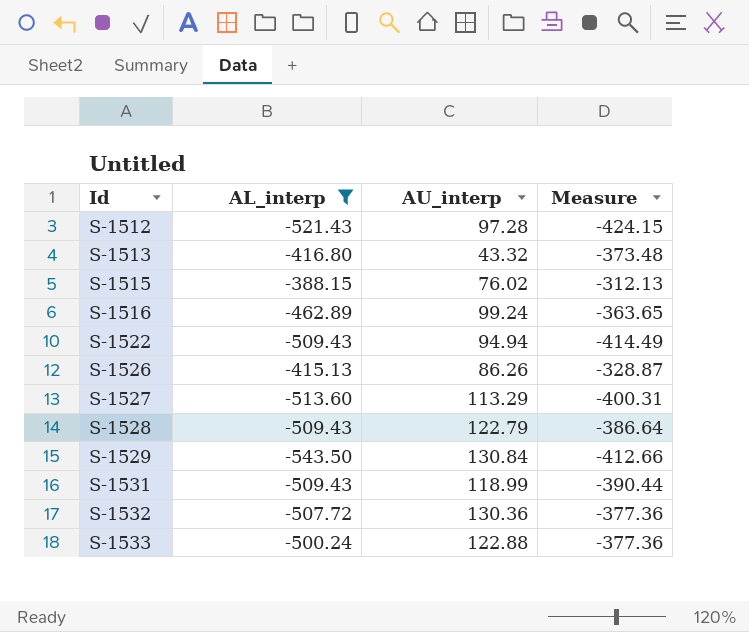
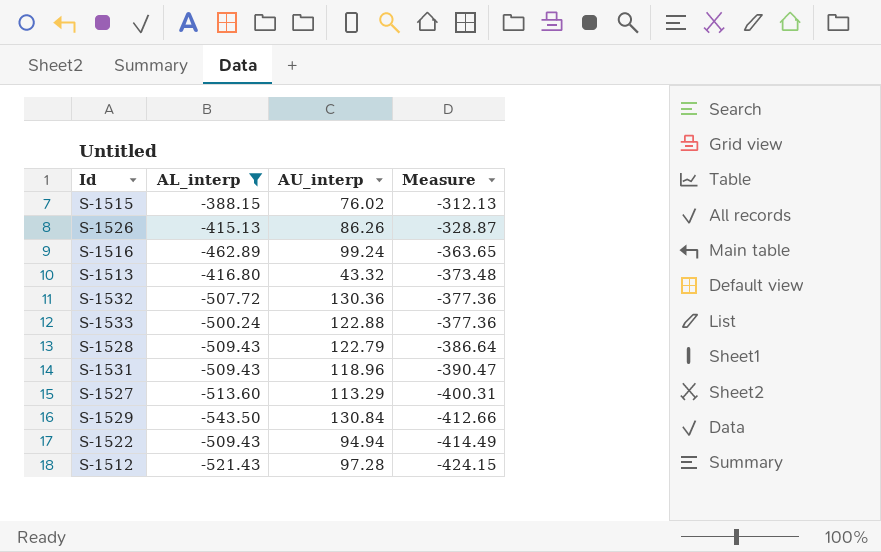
row order: Id ascending -> Measure descending
S-1531 | AU_interp: 118.99 -> 118.96
S-1531 | Measure: -390.44 -> -390.47

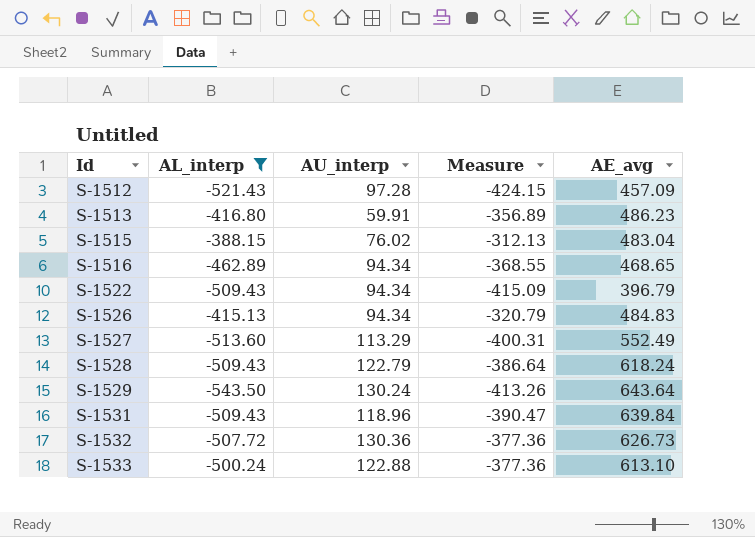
row order: Measure descending -> Id ascending
column AE_avg | position: none -> 5
S-1513 | AU_interp: 43.32 -> 59.91
S-1513 | Measure: -373.48 -> -356.89
S-1516 | AU_interp: 99.24 -> 94.34
S-1516 | Measure: -363.65 -> -368.55
S-1522 | AU_interp: 94.94 -> 94.34
S-1522 | Measure: -414.49 -> -415.09
S-1526 | AU_interp: 86.26 -> 94.34
S-1526 | Measure: -328.87 -> -320.79
S-1529 | AU_interp: 130.84 -> 130.24
S-1529 | Measure: -412.66 -> -413.26

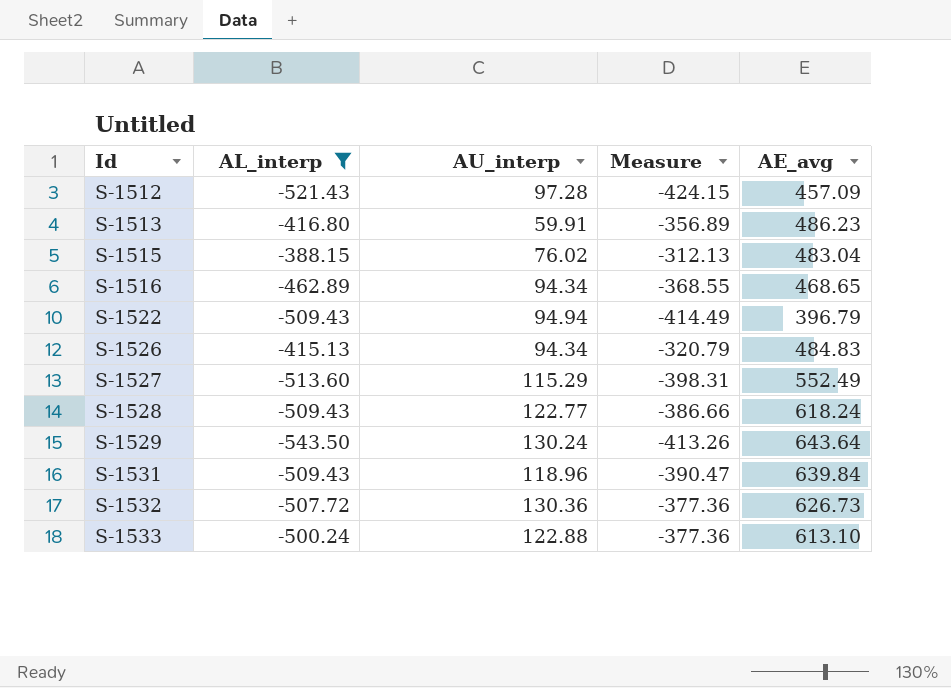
S-1522 | AU_interp: 94.34 -> 94.94
S-1522 | Measure: -415.09 -> -414.49
S-1527 | AU_interp: 113.29 -> 115.29
S-1527 | Measure: -400.31 -> -398.31
S-1528 | AU_interp: 122.79 -> 122.77
S-1528 | Measure: -386.64 -> -386.66

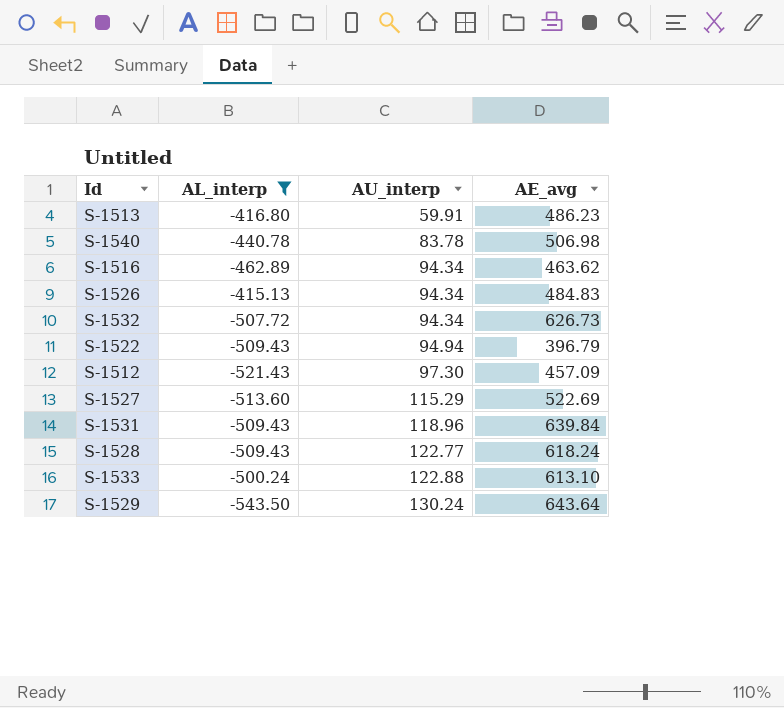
row order: Id ascending -> AU_interp ascending
column Measure | formula: [AL_interp] + [AU_interp] -> none
row S-1515: -388.15 | 76.02 | -312.13 | 483.04 -> none
row S-1540: none -> -440.78 | 83.78 | 506.98
S-1516 | AE_avg: 468.65 -> 463.62
S-1532 | AU_interp: 130.36 -> 94.34
S-1512 | AU_interp: 97.28 -> 97.30
S-1527 | AE_avg: 552.49 -> 522.69

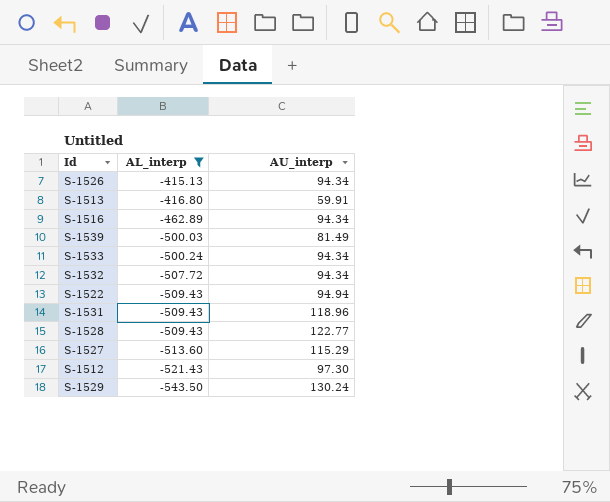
row order: AU_interp ascending -> AL_interp descending
column AE_avg | position: 4 -> none
row S-1540: -440.78 | 83.78 | 506.98 -> none
row S-1539: none -> -500.03 | 81.49
S-1533 | AU_interp: 122.88 -> 94.34

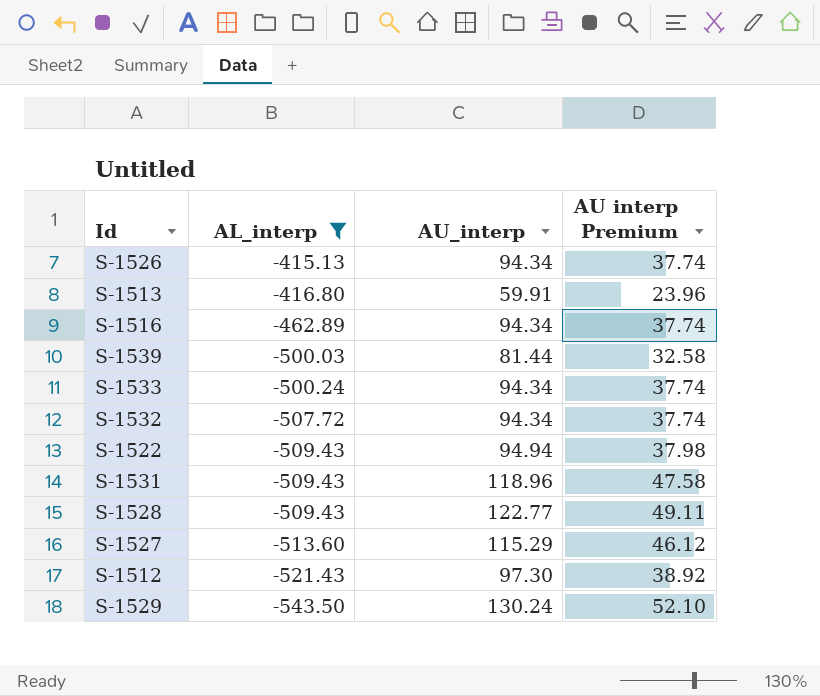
column AU interp Premium | formula: none -> [AU_interp] * 0.4
S-1539 | AU_interp: 81.49 -> 81.44

